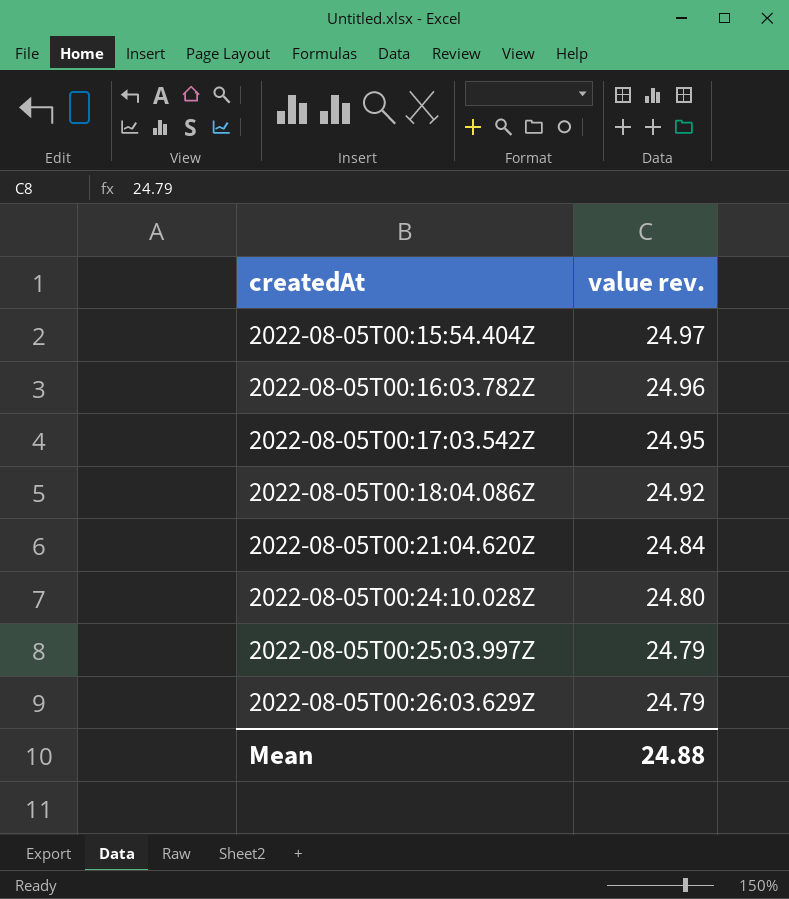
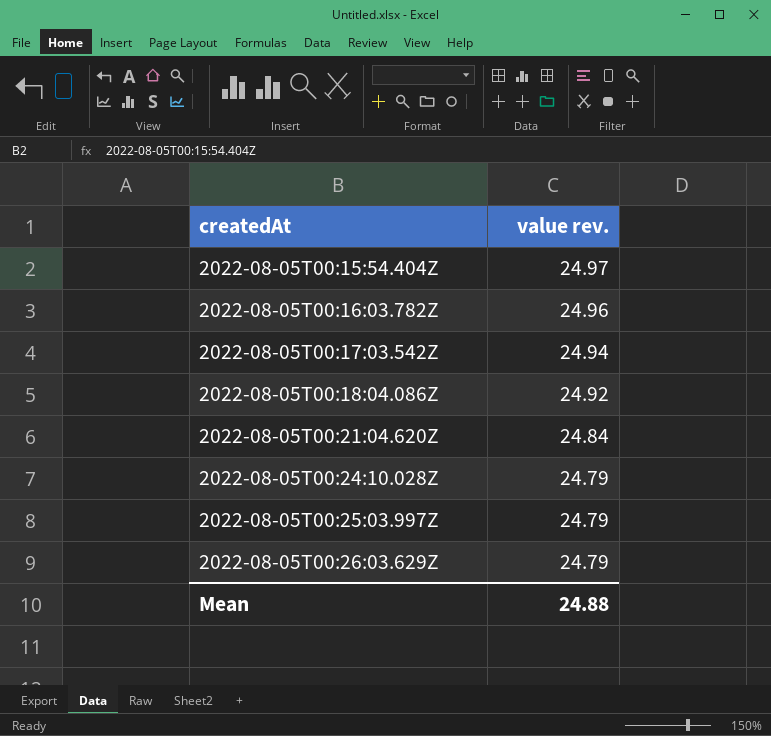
2022-08-05T00:17:03.542Z | value rev.: 24.95 -> 24.94
2022-08-05T00:24:10.028Z | value rev.: 24.80 -> 24.79

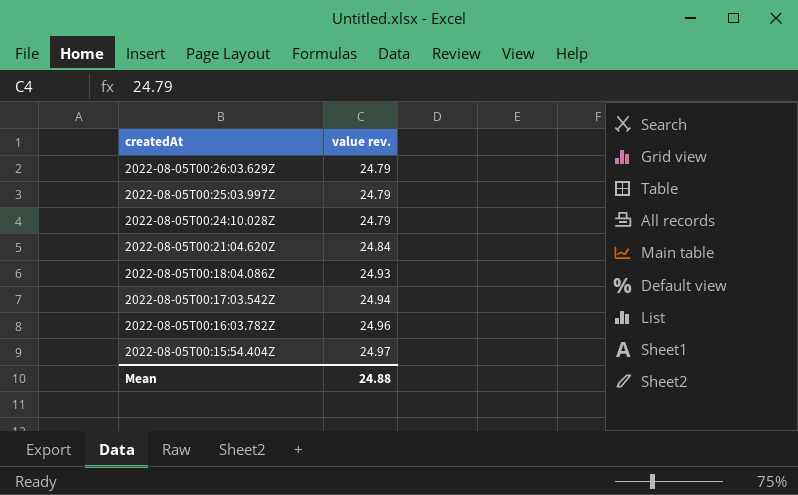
row order: createdAt ascending -> createdAt descending
2022-08-05T00:18:04.086Z | value rev.: 24.92 -> 24.93

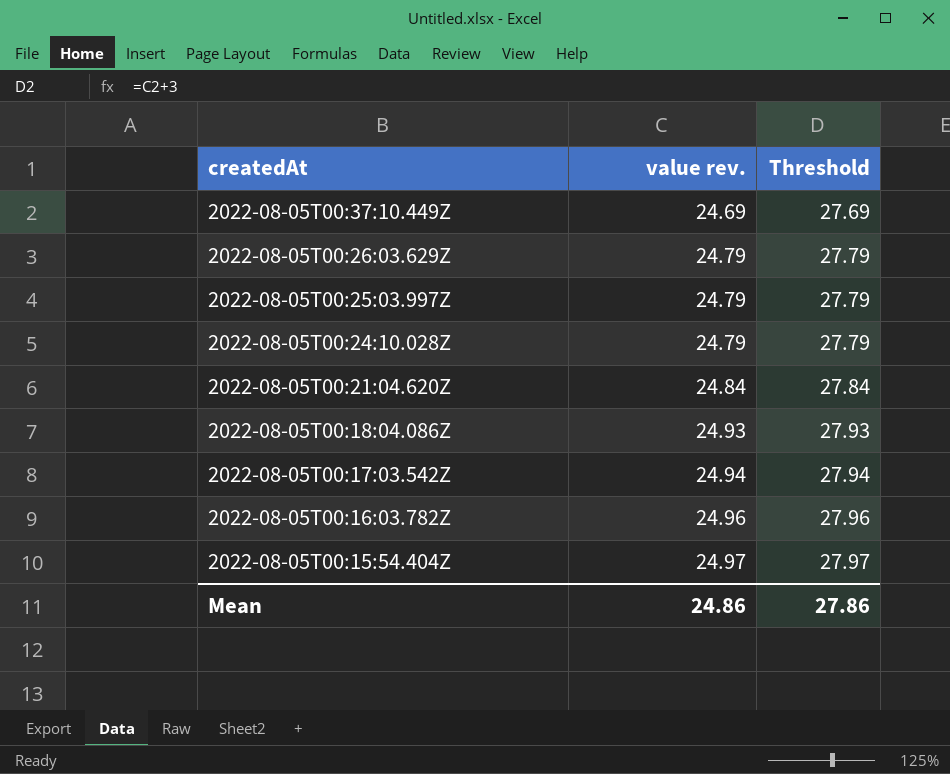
column Threshold | formula: none -> [value rev.] + 3
row 2022-08-05T00:37:10.449Z: none -> 24.69 | 27.69
Mean | value rev.: 24.88 -> 24.86

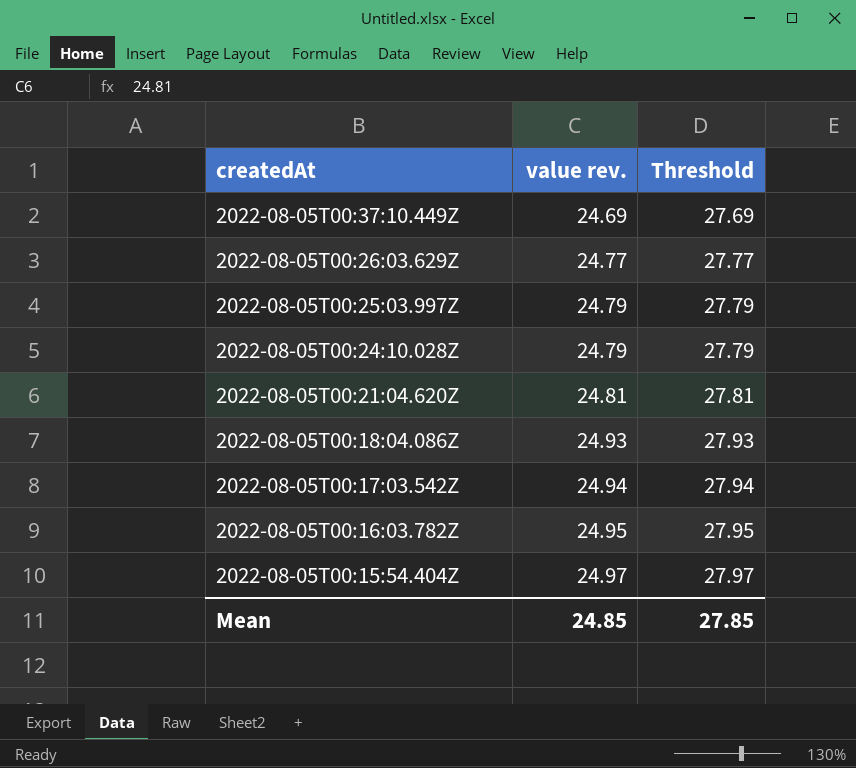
2022-08-05T00:26:03.629Z | value rev.: 24.79 -> 24.77
2022-08-05T00:26:03.629Z | Threshold: 27.79 -> 27.77
2022-08-05T00:21:04.620Z | value rev.: 24.84 -> 24.81
2022-08-05T00:21:04.620Z | Threshold: 27.84 -> 27.81
2022-08-05T00:16:03.782Z | value rev.: 24.96 -> 24.95
2022-08-05T00:16:03.782Z | Threshold: 27.96 -> 27.95
Mean | value rev.: 24.86 -> 24.85
Mean | Threshold: 27.86 -> 27.85

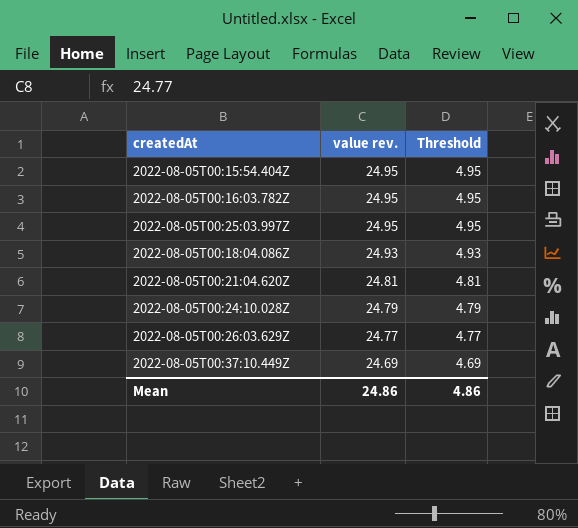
row order: createdAt descending -> value rev. descending
column Threshold | formula: [value rev.] + 3 -> [value rev.] - 20
row 2022-08-05T00:17:03.542Z: 24.94 | 27.94 -> none
2022-08-05T00:15:54.404Z | value rev.: 24.97 -> 24.95
2022-08-05T00:25:03.997Z | value rev.: 24.79 -> 24.95
Mean | value rev.: 24.85 -> 24.86
Mean | Threshold: 27.85 -> 4.86

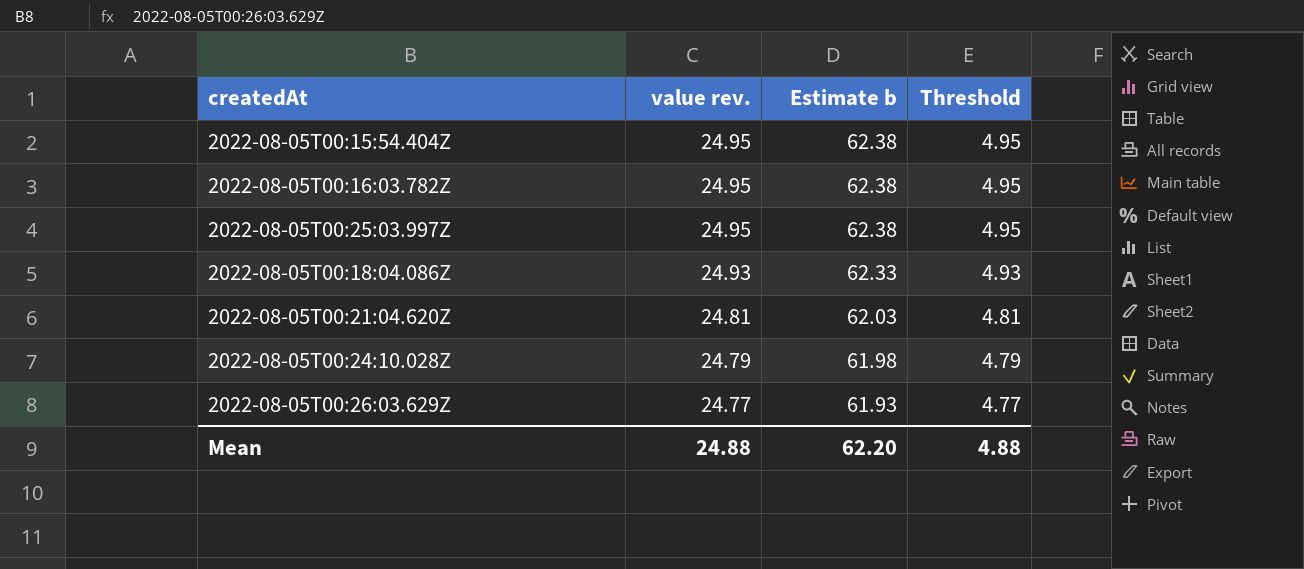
column Estimate b | formula: none -> [value rev.] * 2.5
row 2022-08-05T00:37:10.449Z: 24.69 | 4.69 -> none
Mean | value rev.: 24.86 -> 24.88
Mean | Threshold: 4.86 -> 4.88

